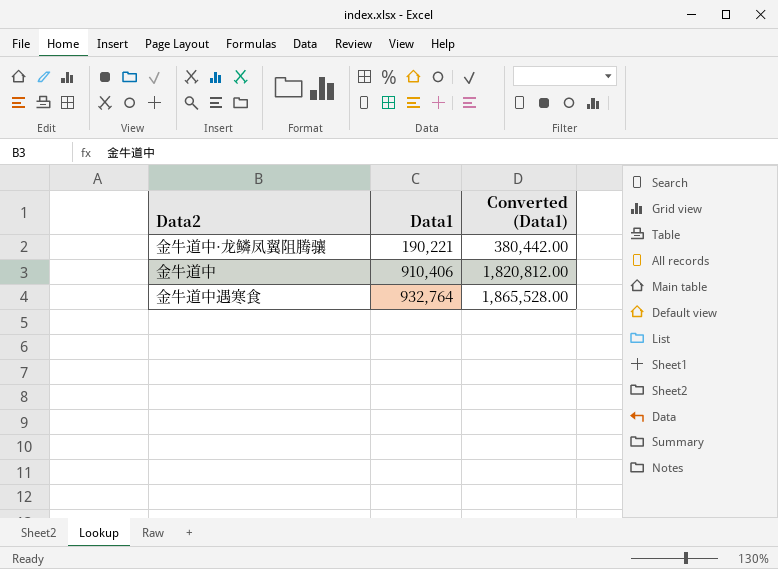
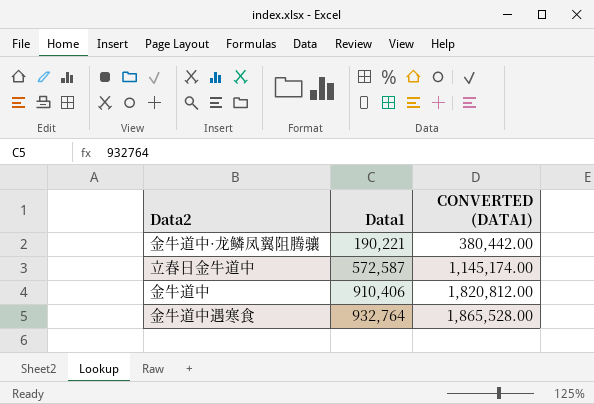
column name: Converted (Data1) -> CONVERTED (DATA1)
row 立春日金牛道中: none -> 572,587 | 1,145,174.00

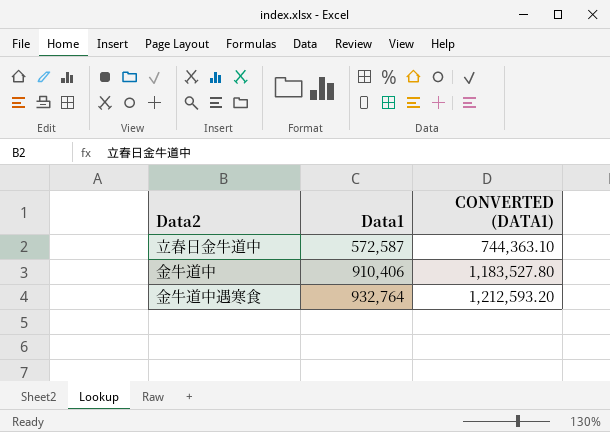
column CONVERTED (DATA1) | formula: [Data1] * 2 -> [Data1] * 1.3
row 金牛道中·龙鳞凤翼阻腾骧: 190,221 | 380,442.00 -> none

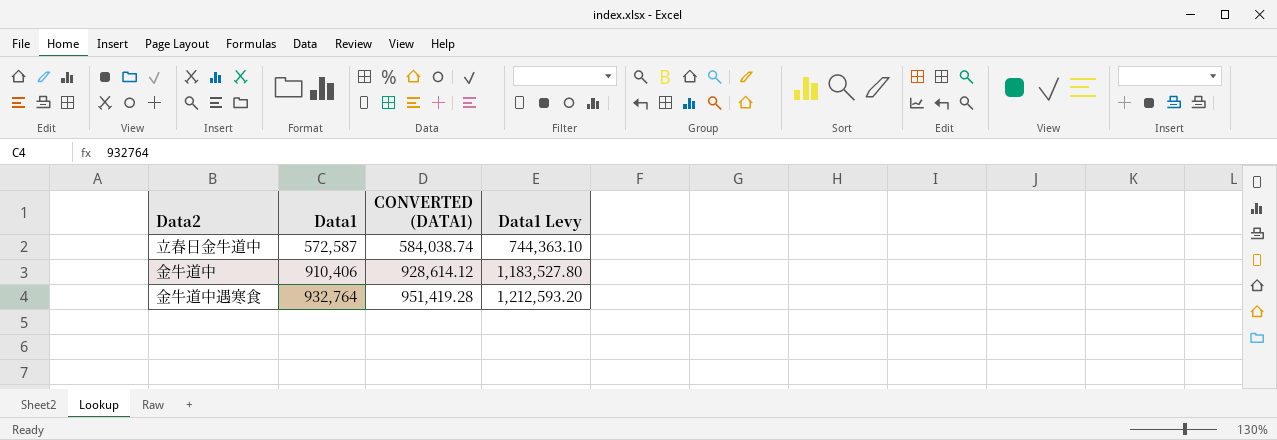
column CONVERTED (DATA1) | formula: [Data1] * 1.3 -> [Data1] * 1.02
column Data1 Levy | formula: none -> [Data1] * 1.3

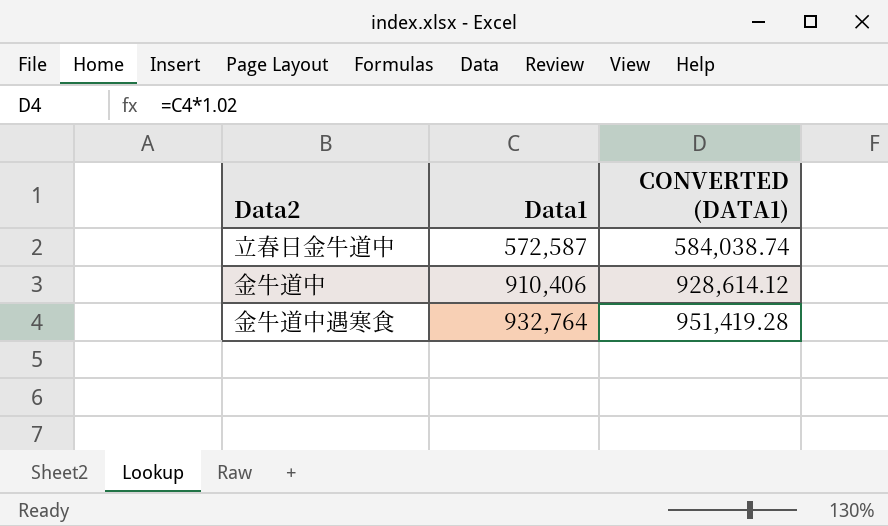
column Data1 Levy | formula: [Data1] * 1.3 -> none

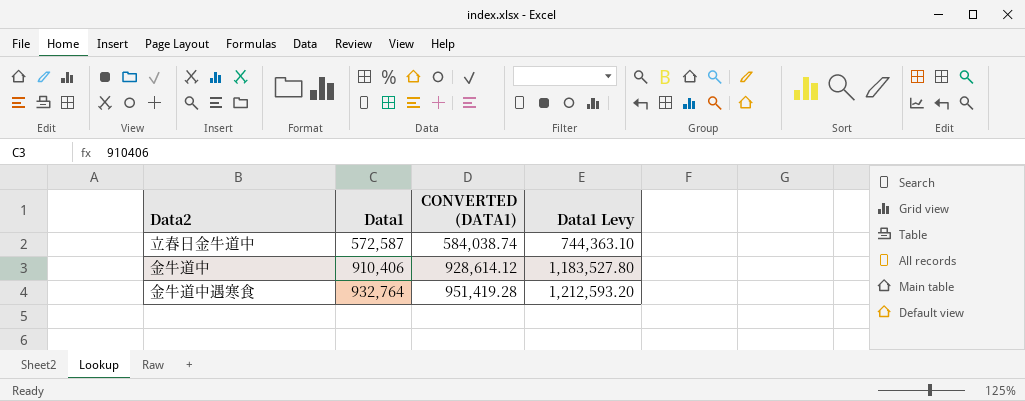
column Data1 Levy | formula: none -> [Data1] * 1.3

